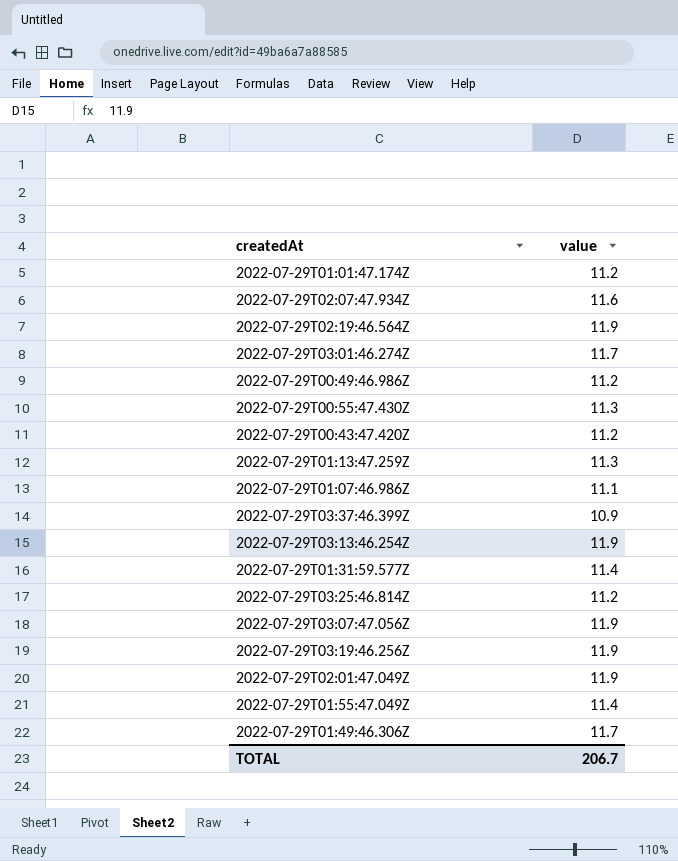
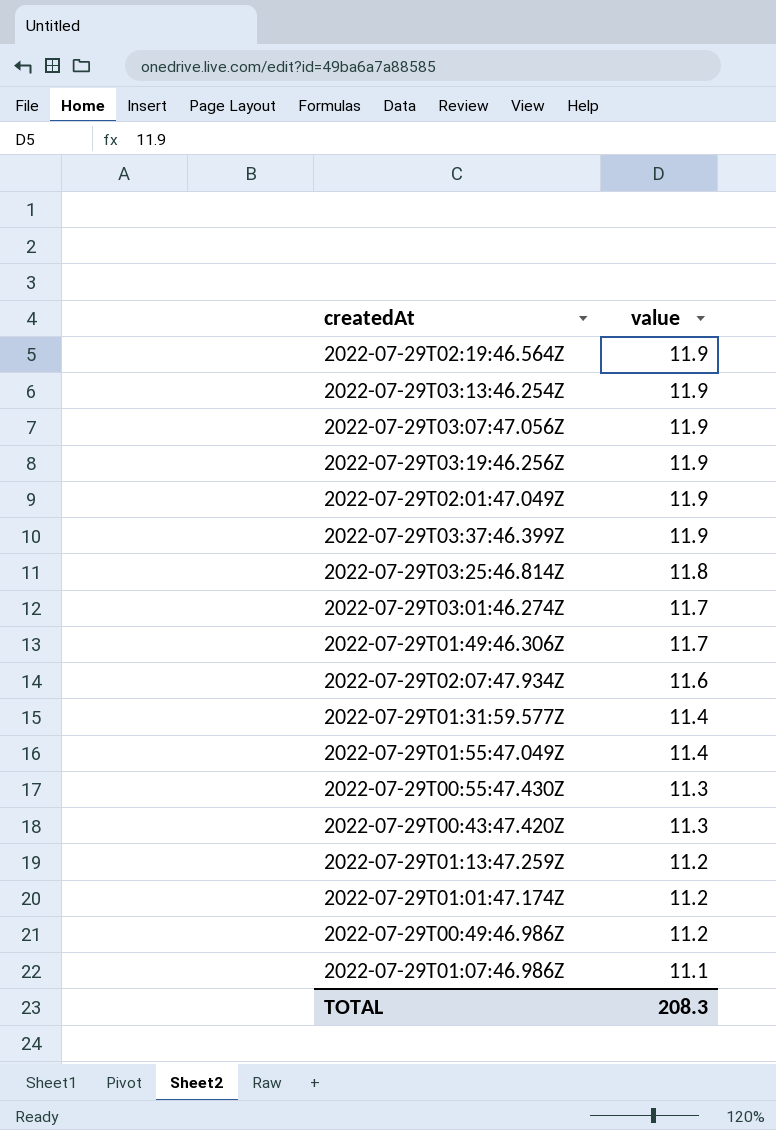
row order: none -> value descending
2022-07-29T03:37:46.399Z | value: 10.9 -> 11.9
2022-07-29T03:25:46.814Z | value: 11.2 -> 11.8
2022-07-29T00:43:47.420Z | value: 11.2 -> 11.3
2022-07-29T01:13:47.259Z | value: 11.3 -> 11.2
TOTAL | value: 206.7 -> 208.3

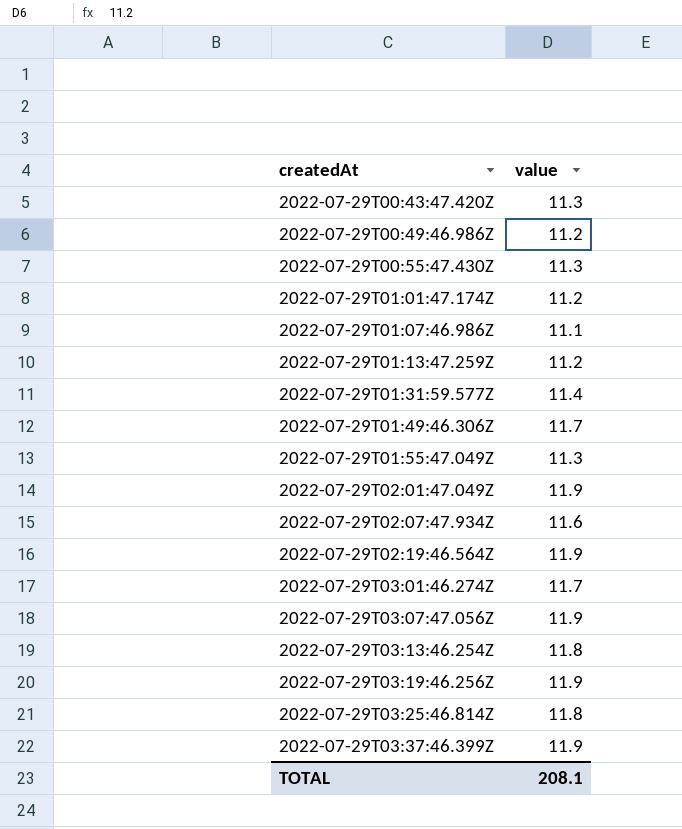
row order: value descending -> createdAt ascending
2022-07-29T01:55:47.049Z | value: 11.4 -> 11.3
2022-07-29T03:13:46.254Z | value: 11.9 -> 11.8
TOTAL | value: 208.3 -> 208.1

